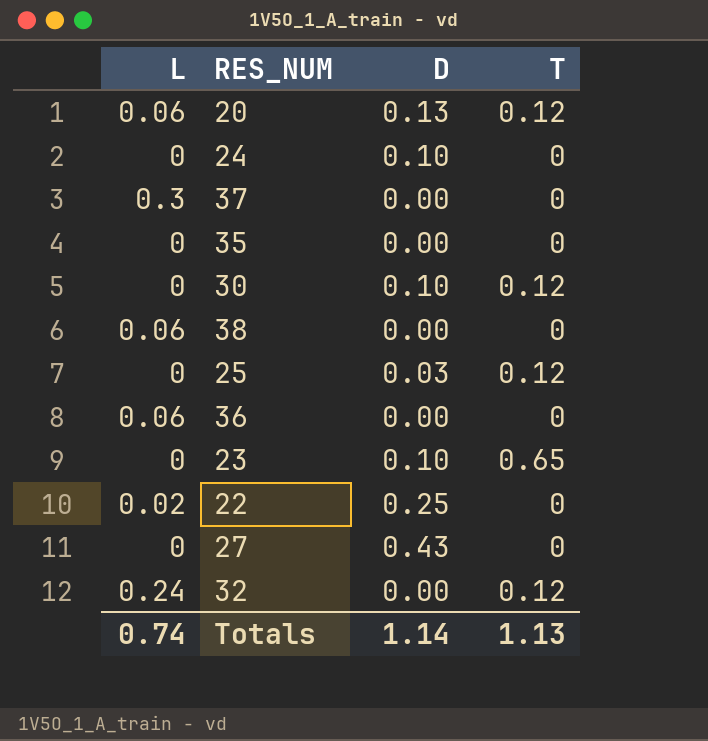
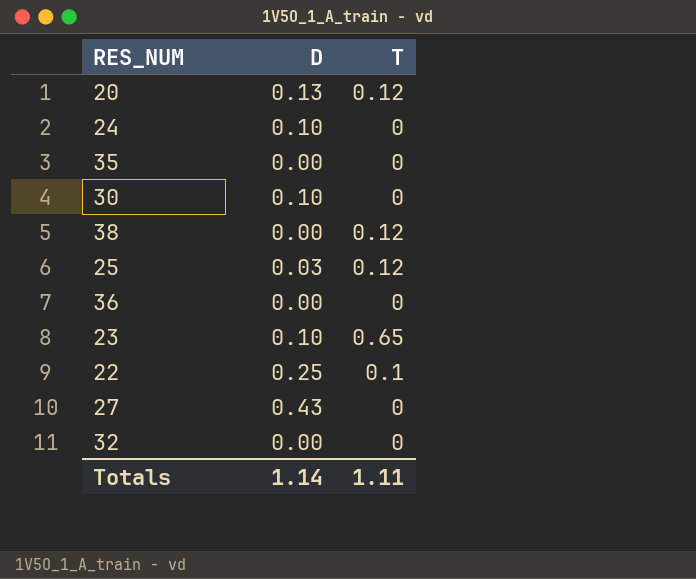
column L | position: 1 -> none
row 37: 0.3 | 0.00 | 0 -> none
30 | T: 0.12 -> 0
38 | T: 0 -> 0.12
22 | T: 0 -> 0.1
32 | T: 0.12 -> 0
Totals | T: 1.13 -> 1.11

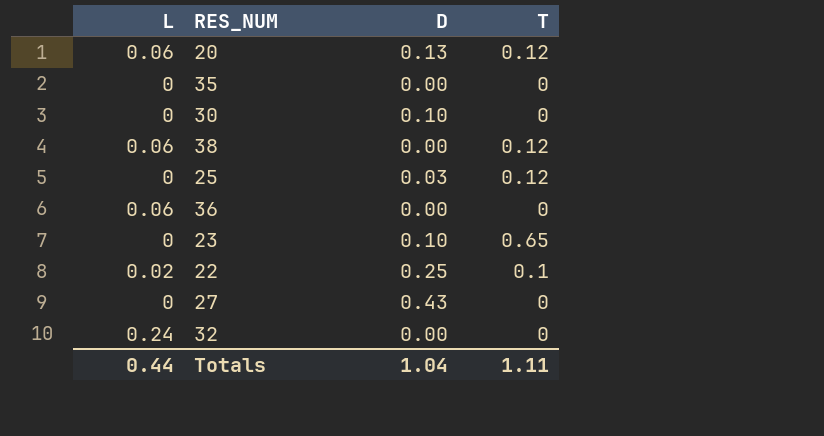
column L | position: none -> 1
row 24: 0.10 | 0 -> none
Totals | D: 1.14 -> 1.04

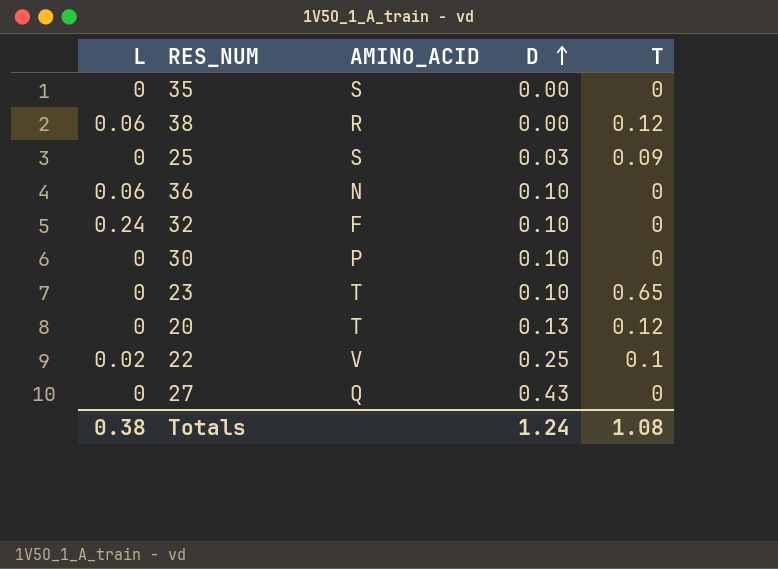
row order: none -> D ascending
column AMINO_ACID | position: none -> 3
25 | T: 0.12 -> 0.09
36 | D: 0.00 -> 0.10
32 | D: 0.00 -> 0.10
20 | L: 0.06 -> 0
Totals | L: 0.44 -> 0.38
Totals | D: 1.04 -> 1.24
Totals | T: 1.11 -> 1.08

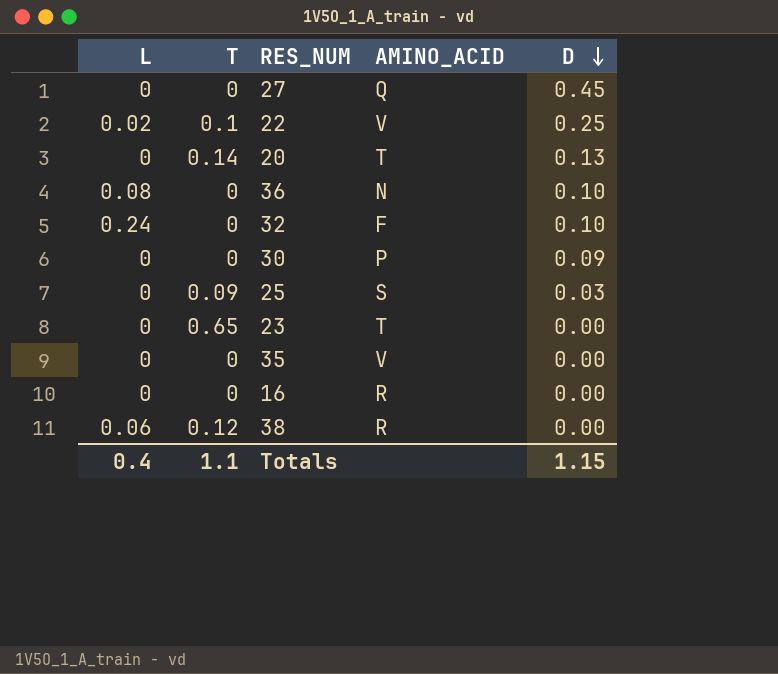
row order: D ascending -> D descending
column T | position: 5 -> 2
27 | D: 0.43 -> 0.45
20 | T: 0.12 -> 0.14
36 | L: 0.06 -> 0.08
30 | D: 0.10 -> 0.09
23 | D: 0.10 -> 0.00
35 | AMINO_ACID: S -> V
row 16: none -> 0 | 0 | R | 0.00
Totals | L: 0.38 -> 0.4
Totals | T: 1.08 -> 1.1
Totals | D: 1.24 -> 1.15

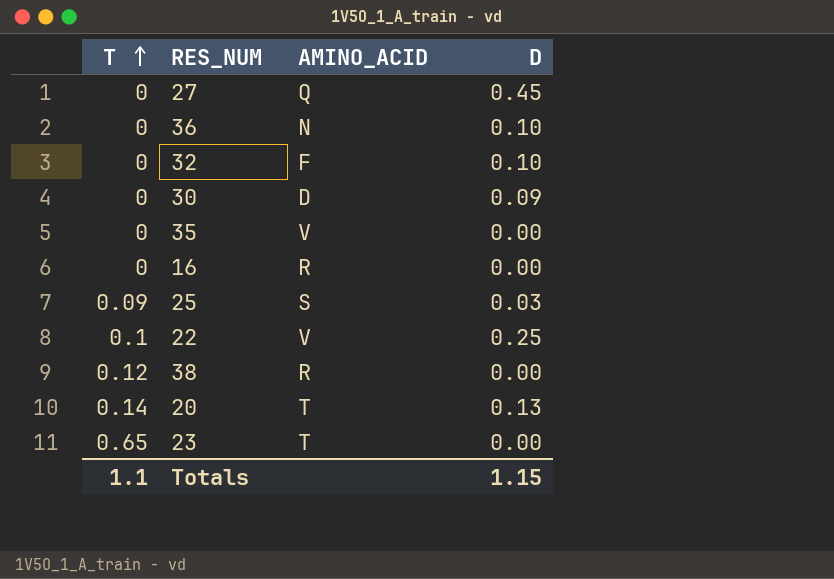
row order: D descending -> T ascending
column L | position: 1 -> none
30 | AMINO_ACID: P -> D

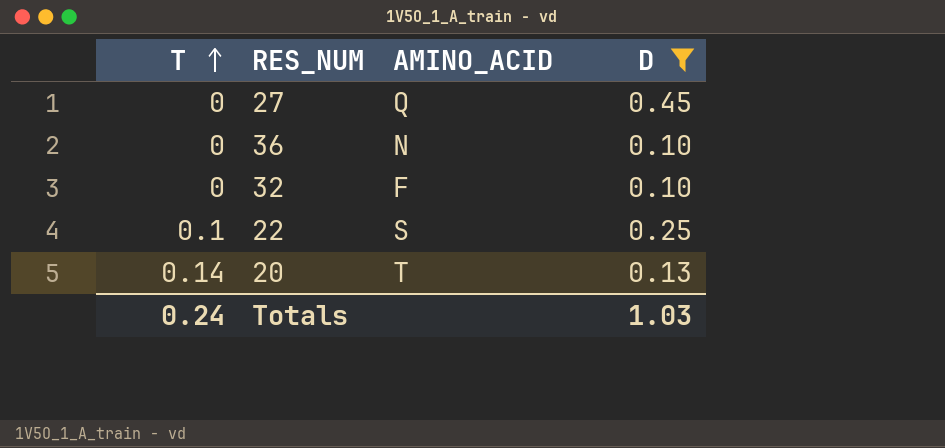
filter: none -> D >= 0.10
22 | AMINO_ACID: V -> S
Totals | T: 1.1 -> 0.24
Totals | D: 1.15 -> 1.03

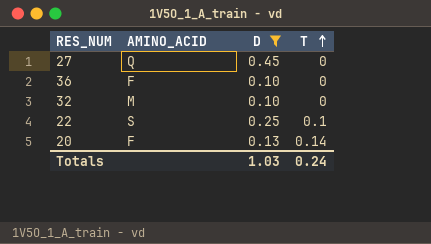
column T | position: 1 -> 4
36 | AMINO_ACID: N -> F
32 | AMINO_ACID: F -> M
20 | AMINO_ACID: T -> F

